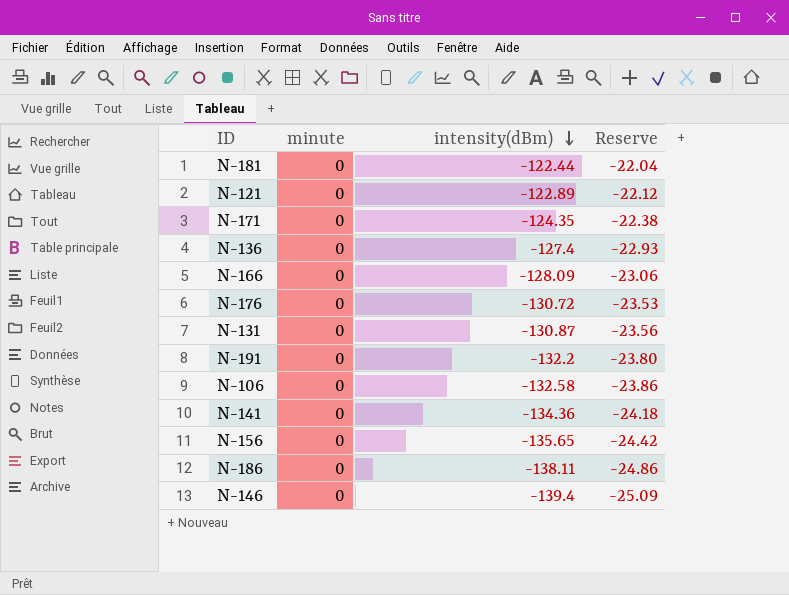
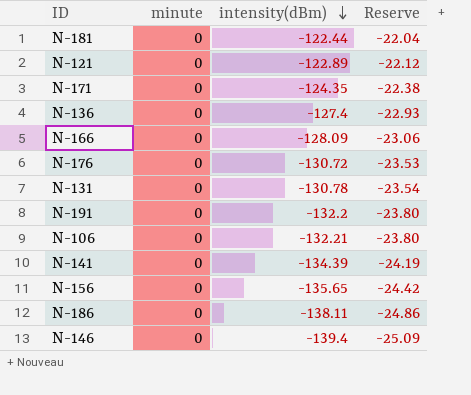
N-131 | intensity(dBm): -130.87 -> -130.78
N-131 | Reserve: -23.56 -> -23.54
N-106 | intensity(dBm): -132.58 -> -132.21
N-106 | Reserve: -23.86 -> -23.80
N-141 | intensity(dBm): -134.36 -> -134.39
N-141 | Reserve: -24.18 -> -24.19

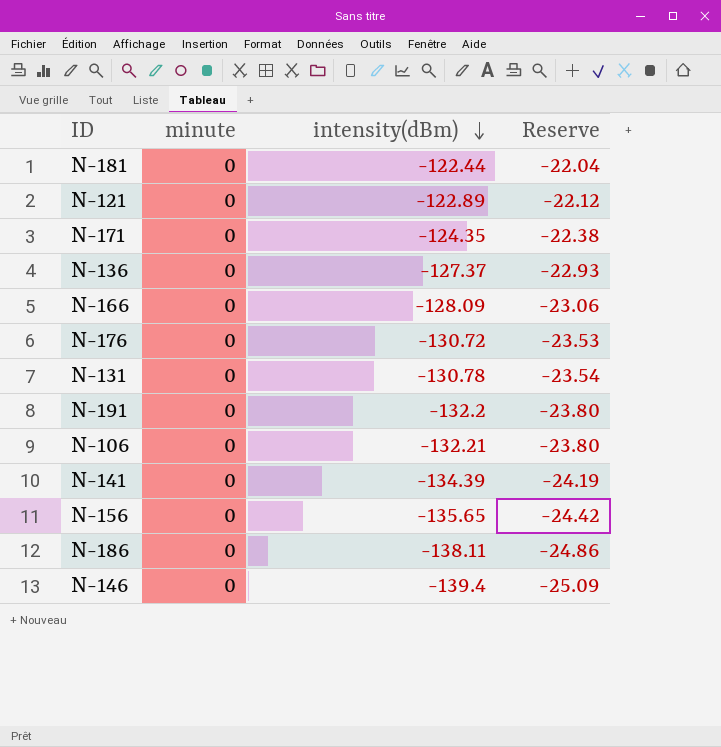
N-136 | intensity(dBm): -127.4 -> -127.37

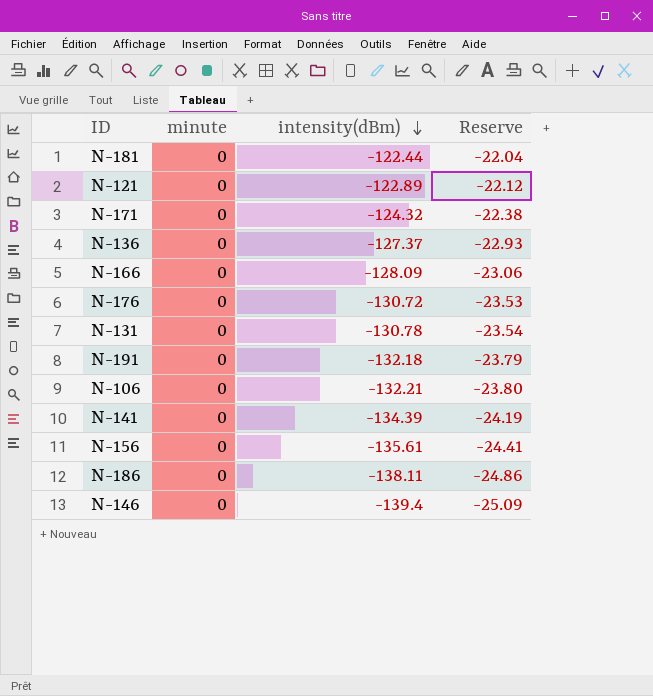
N-171 | intensity(dBm): -124.35 -> -124.32
N-191 | intensity(dBm): -132.2 -> -132.18
N-191 | Reserve: -23.80 -> -23.79
N-156 | intensity(dBm): -135.65 -> -135.61
N-156 | Reserve: -24.42 -> -24.41

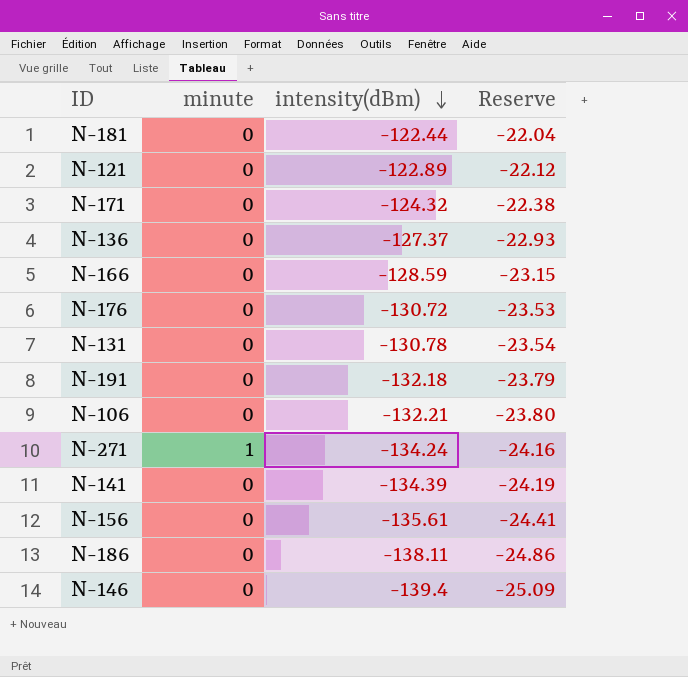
N-166 | intensity(dBm): -128.09 -> -128.59
N-166 | Reserve: -23.06 -> -23.15
row N-271: none -> 1 | -134.24 | -24.16

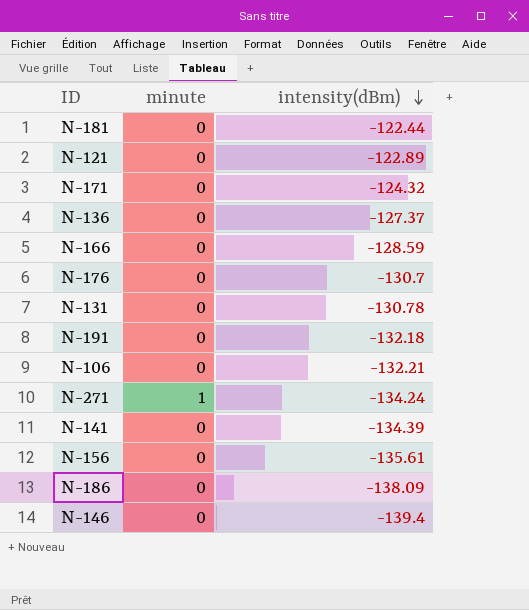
column Reserve | formula: [intensity(dBm)] * 0.18 -> none
N-176 | intensity(dBm): -130.72 -> -130.7
N-186 | intensity(dBm): -138.11 -> -138.09

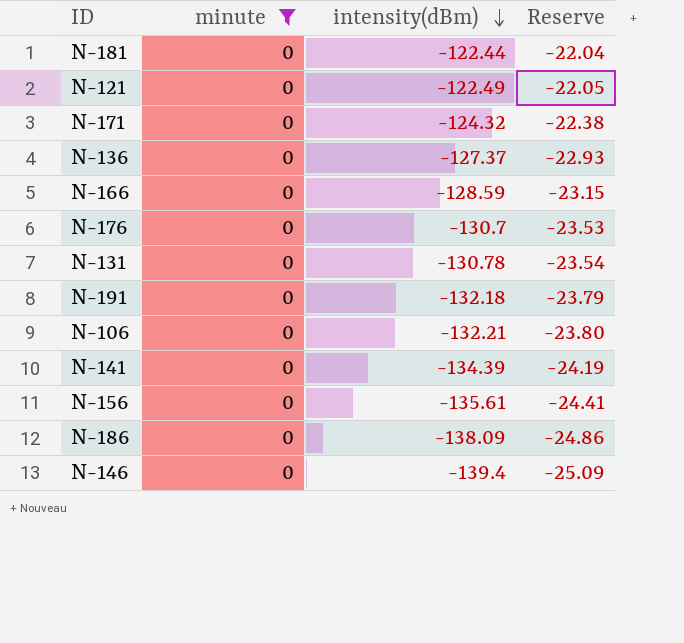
filter: none -> minute = 0
column Reserve | formula: none -> [intensity(dBm)] * 0.18
N-121 | intensity(dBm): -122.89 -> -122.49

